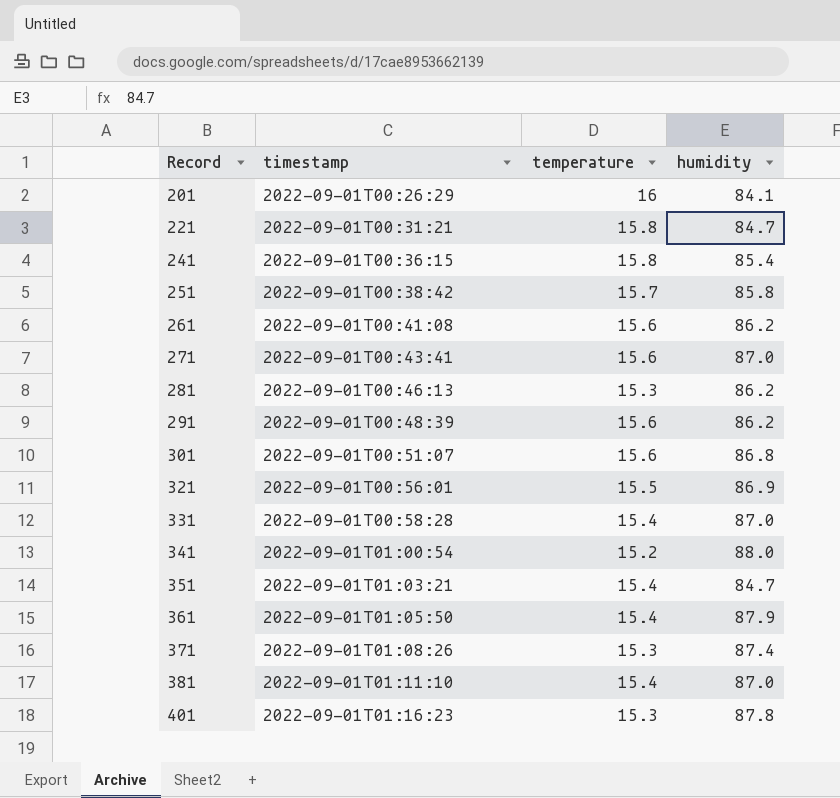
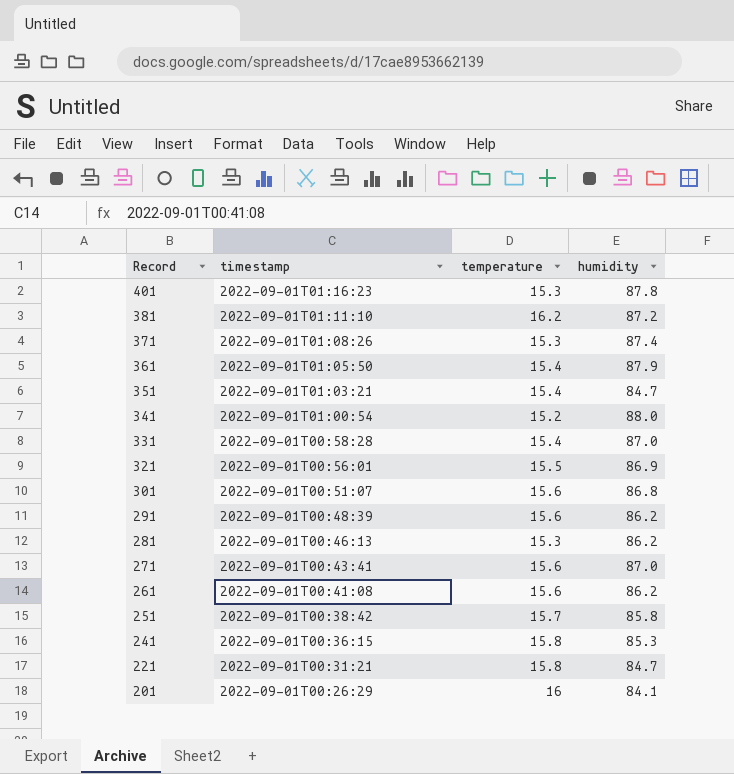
row order: Record ascending -> Record descending
381 | temperature: 15.4 -> 16.2
381 | humidity: 87.0 -> 87.2
241 | humidity: 85.4 -> 85.3

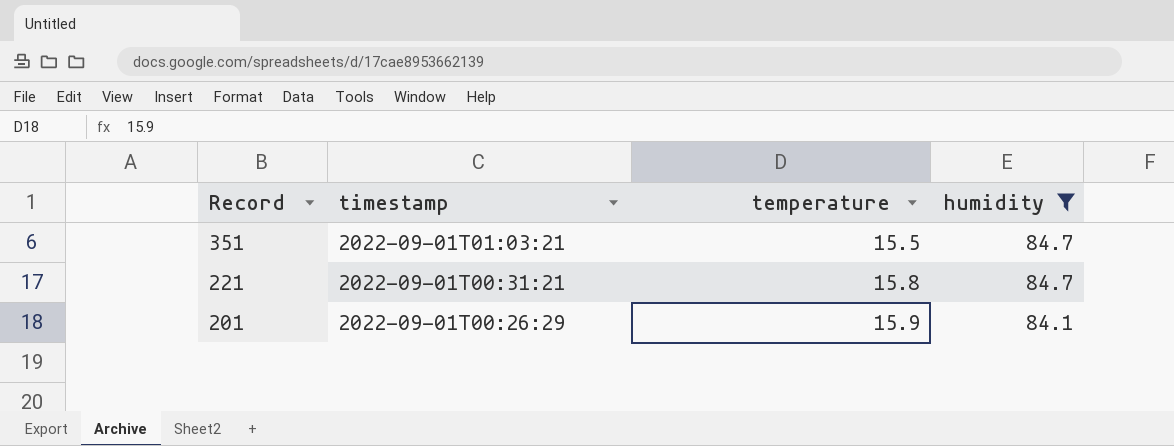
filter: none -> humidity <= 84.7
351 | temperature: 15.4 -> 15.5
201 | temperature: 16 -> 15.9

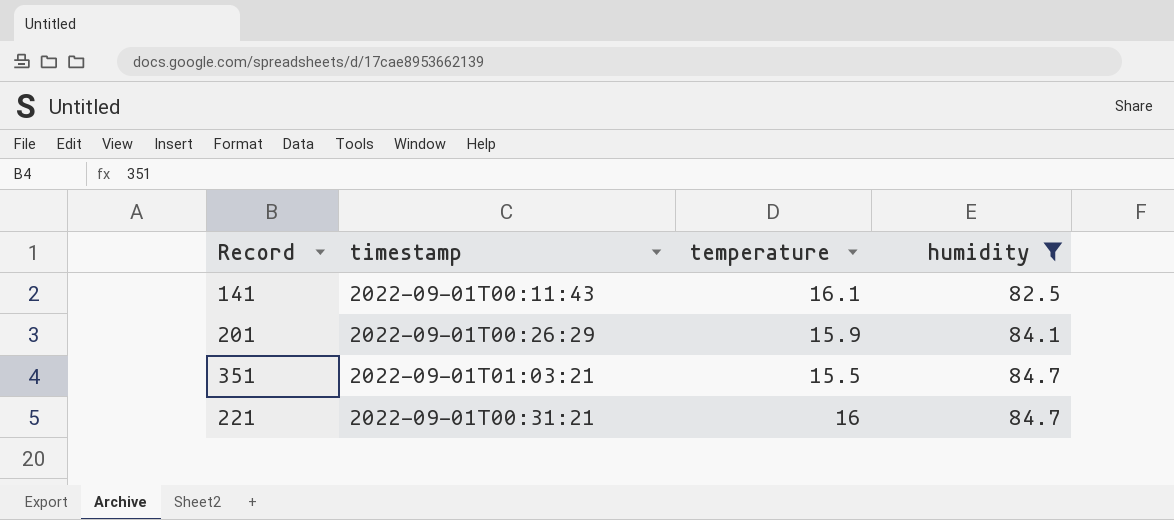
row order: Record descending -> humidity ascending
row 141: none -> 2022-09-01T00:11:43 | 16.1 | 82.5
221 | temperature: 15.8 -> 16

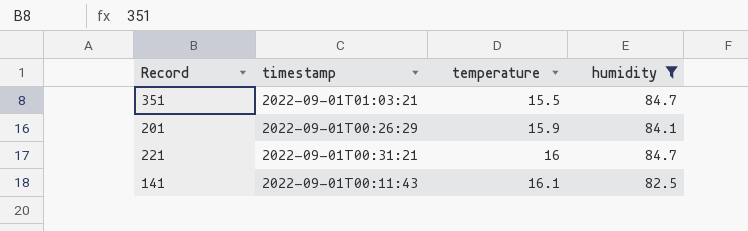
row order: humidity ascending -> temperature ascending

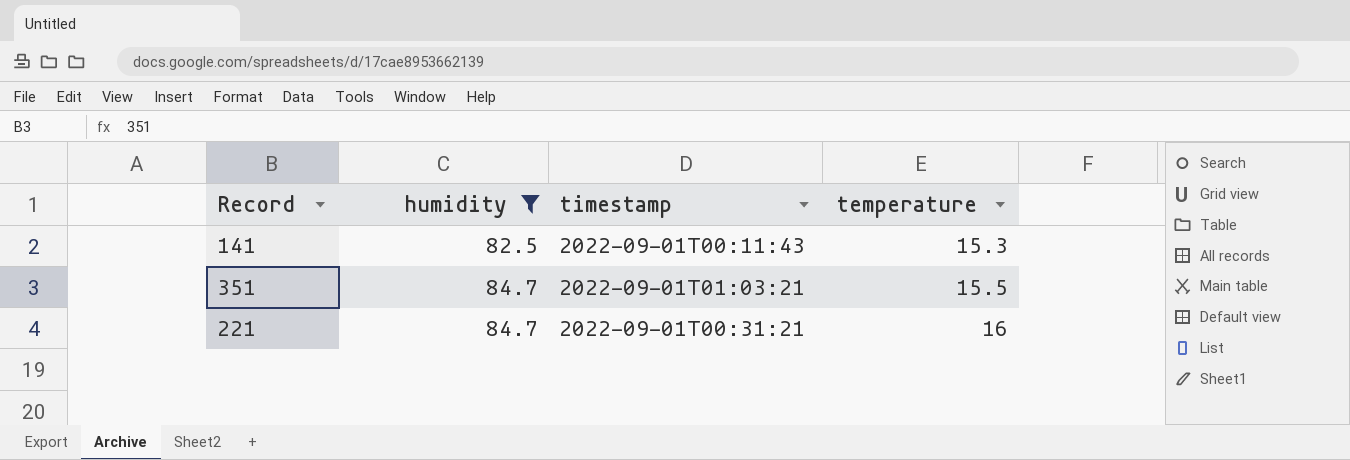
row order: temperature ascending -> humidity ascending
column humidity | position: 4 -> 2
row 201: 2022-09-01T00:26:29 | 15.9 | 84.1 -> none
141 | temperature: 16.1 -> 15.3

